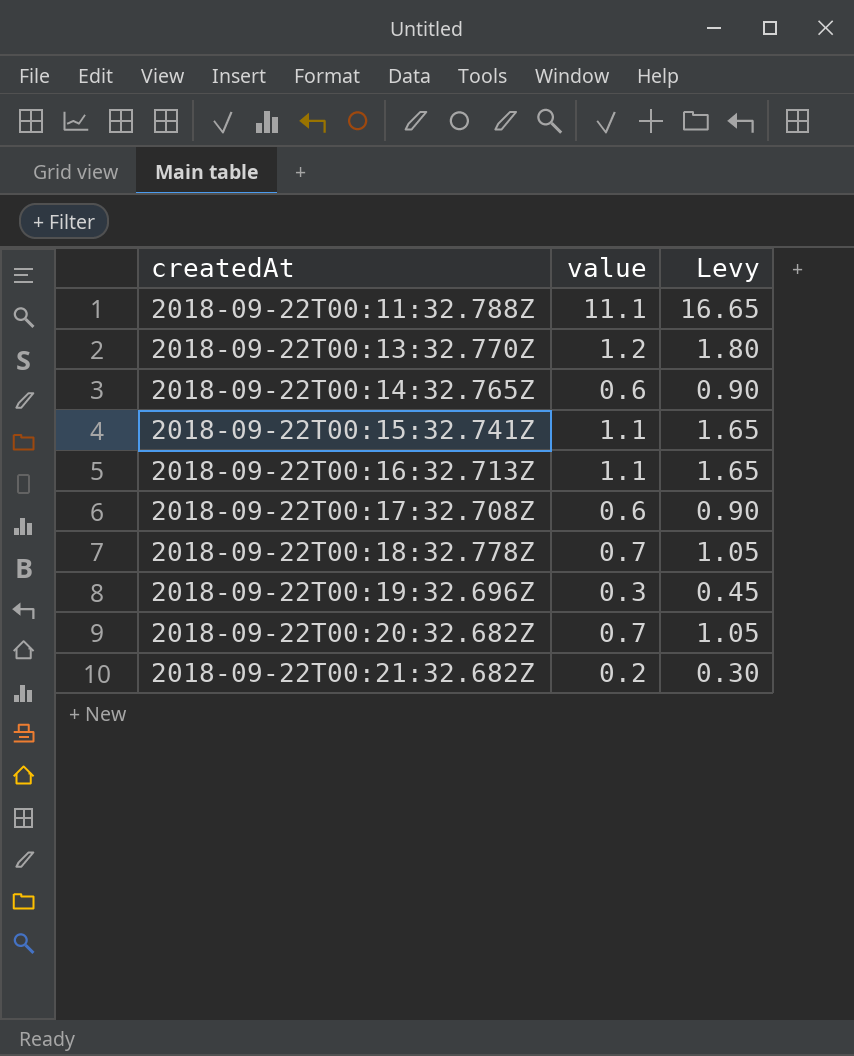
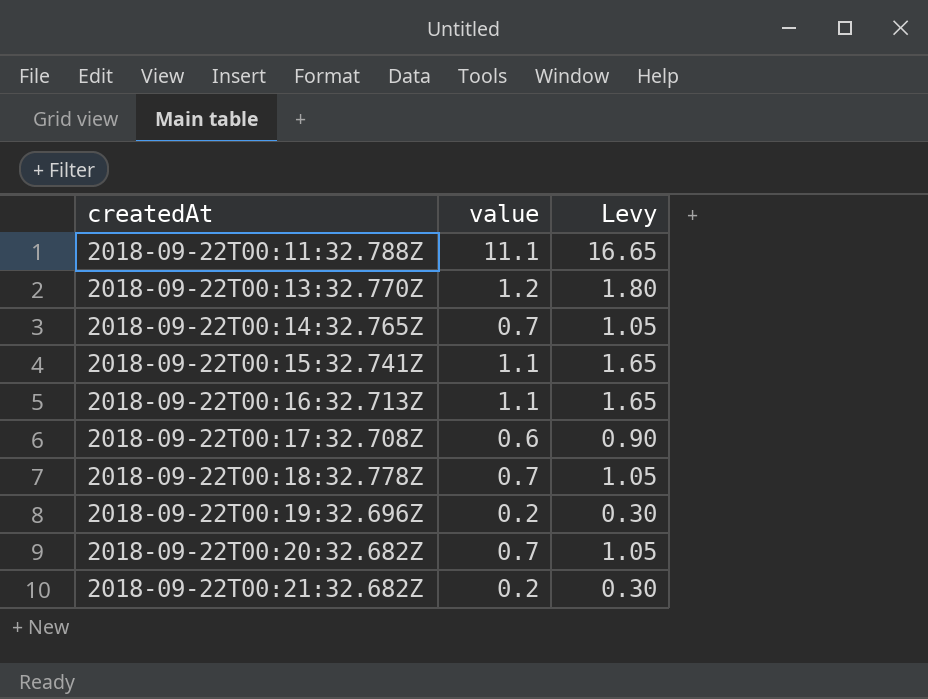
2018-09-22T00:14:32.765Z | value: 0.6 -> 0.7
2018-09-22T00:14:32.765Z | Levy: 0.90 -> 1.05
2018-09-22T00:19:32.696Z | value: 0.3 -> 0.2
2018-09-22T00:19:32.696Z | Levy: 0.45 -> 0.30

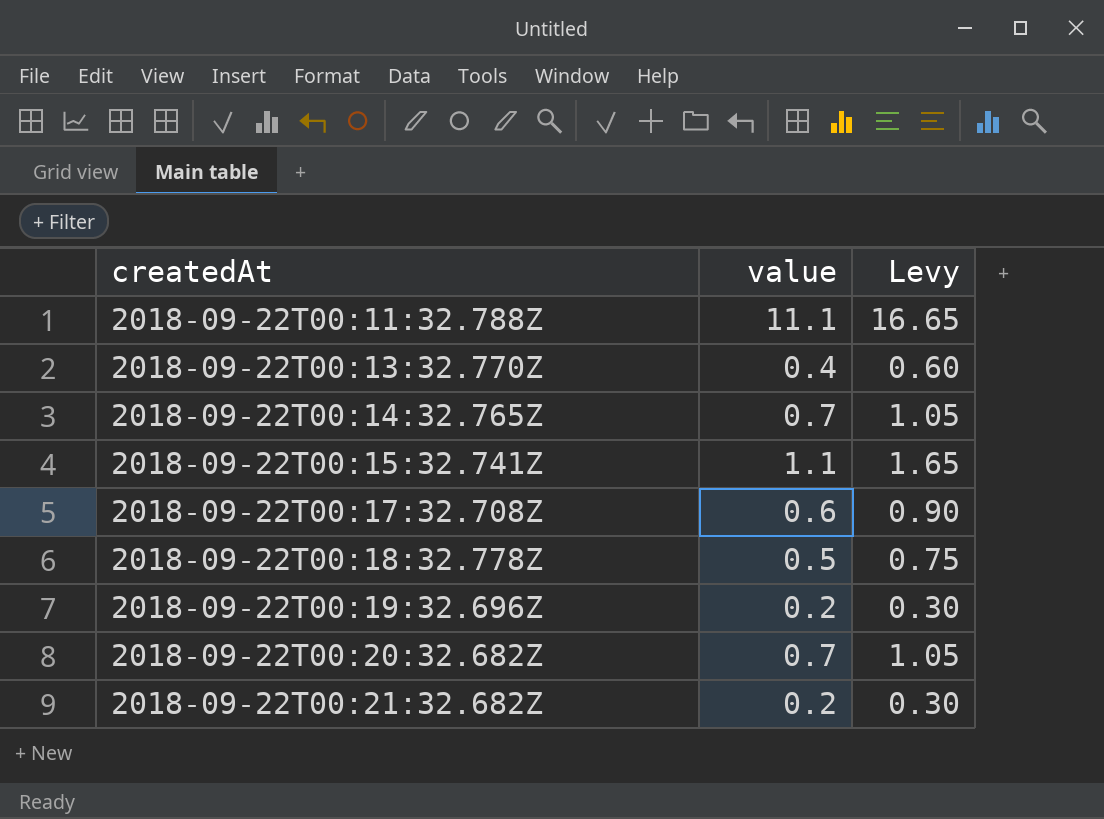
row 2018-09-22T00:16:32.713Z: 1.1 | 1.65 -> none
2018-09-22T00:13:32.770Z | value: 1.2 -> 0.4
2018-09-22T00:13:32.770Z | Levy: 1.80 -> 0.60
2018-09-22T00:18:32.778Z | value: 0.7 -> 0.5
2018-09-22T00:18:32.778Z | Levy: 1.05 -> 0.75

